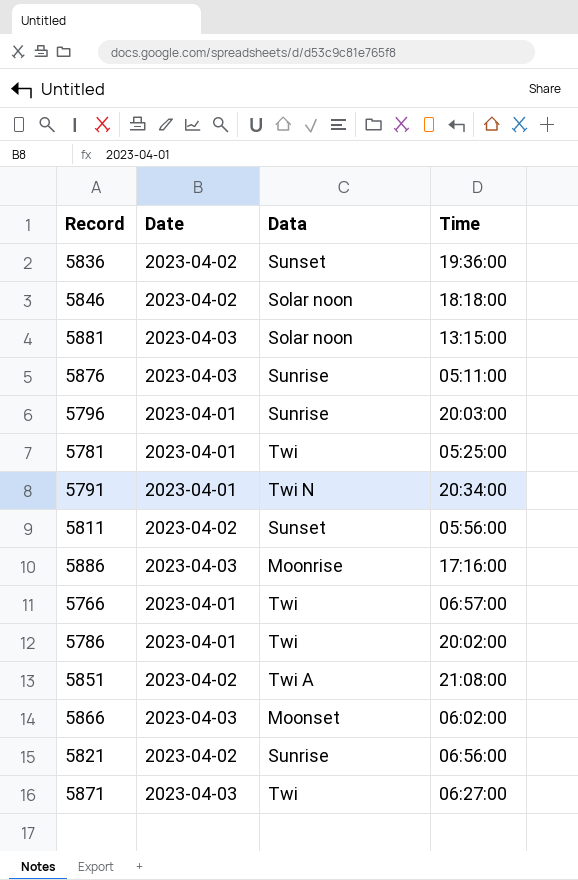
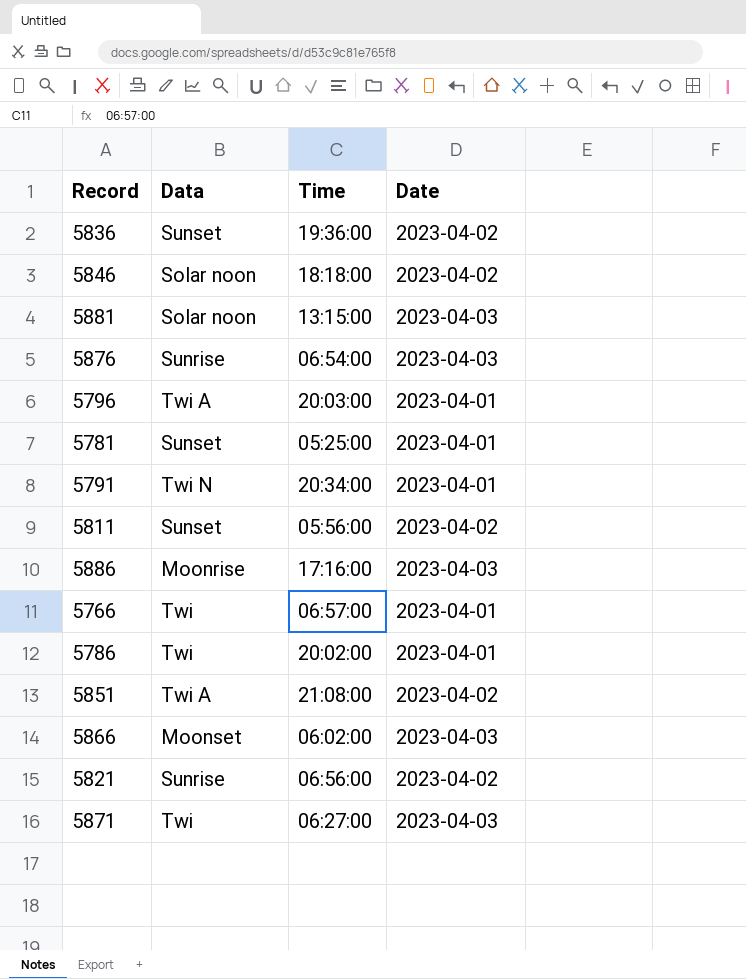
column Date | position: 2 -> 4
5876 | Time: 05:11:00 -> 06:54:00
5796 | Data: Sunrise -> Twi A
5781 | Data: Twi -> Sunset

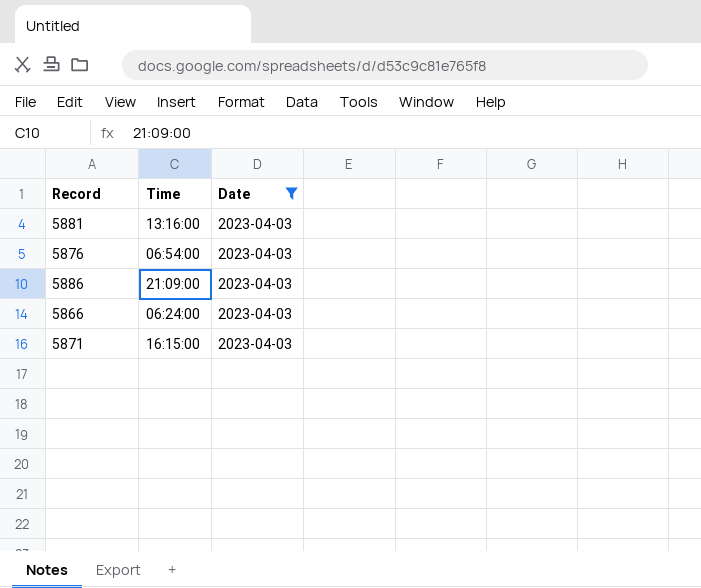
filter: none -> Date = 2023-04-03
column Data | position: 2 -> none
5881 | Time: 13:15:00 -> 13:16:00
5886 | Time: 17:16:00 -> 21:09:00
5866 | Time: 06:02:00 -> 06:24:00
5871 | Time: 06:27:00 -> 16:15:00

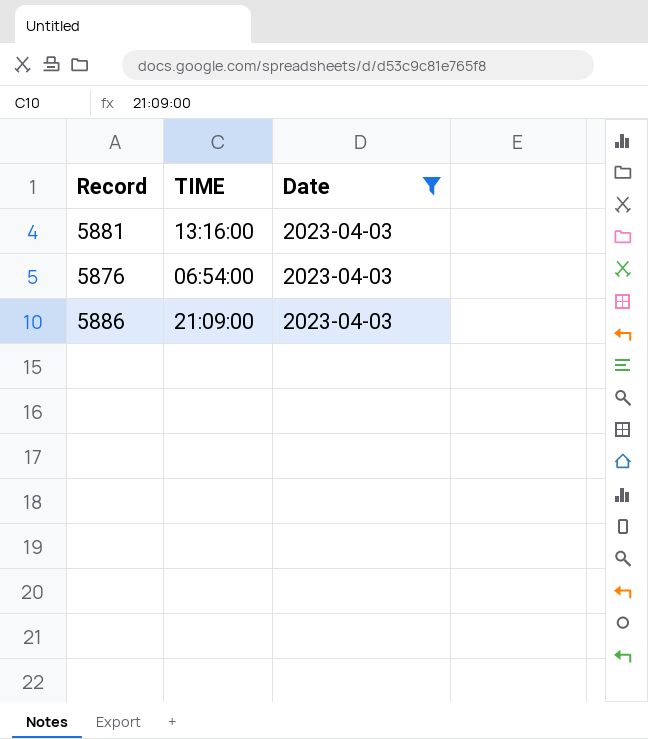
column name: Time -> TIME
row 5866: 06:24:00 | 2023-04-03 -> none
row 5871: 16:15:00 | 2023-04-03 -> none

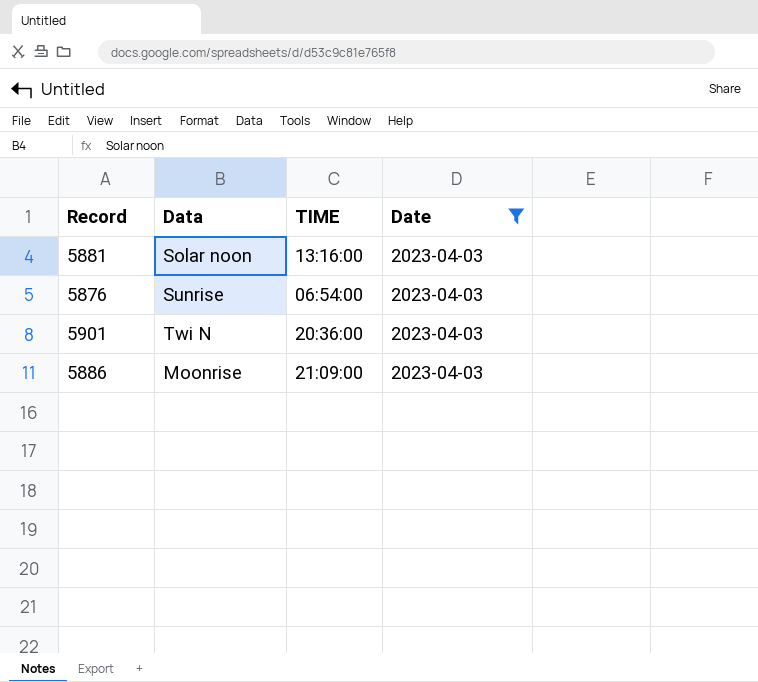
column Data | position: none -> 2
row 5901: none -> Twi N | 20:36:00 | 2023-04-03

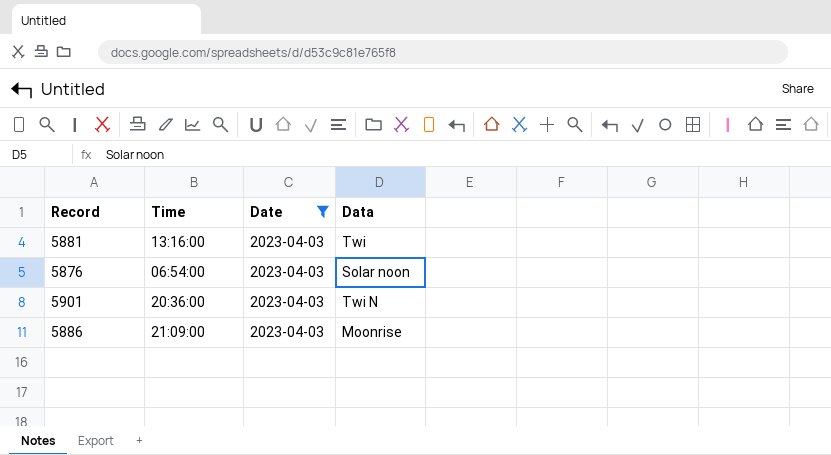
column name: TIME -> Time
column Data | position: 2 -> 4
5881 | Data: Solar noon -> Twi
5876 | Data: Sunrise -> Solar noon

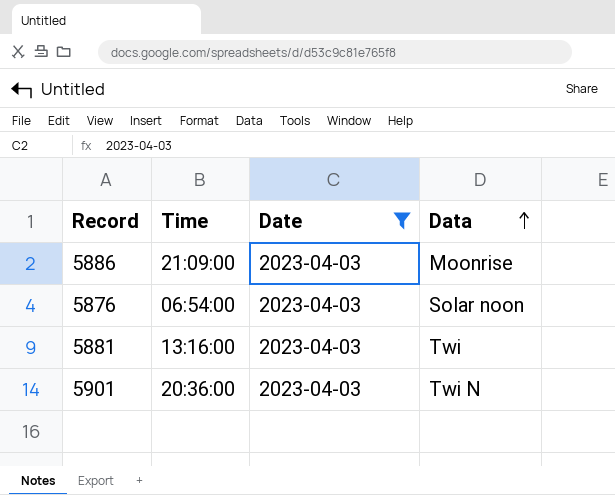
row order: none -> Data ascending

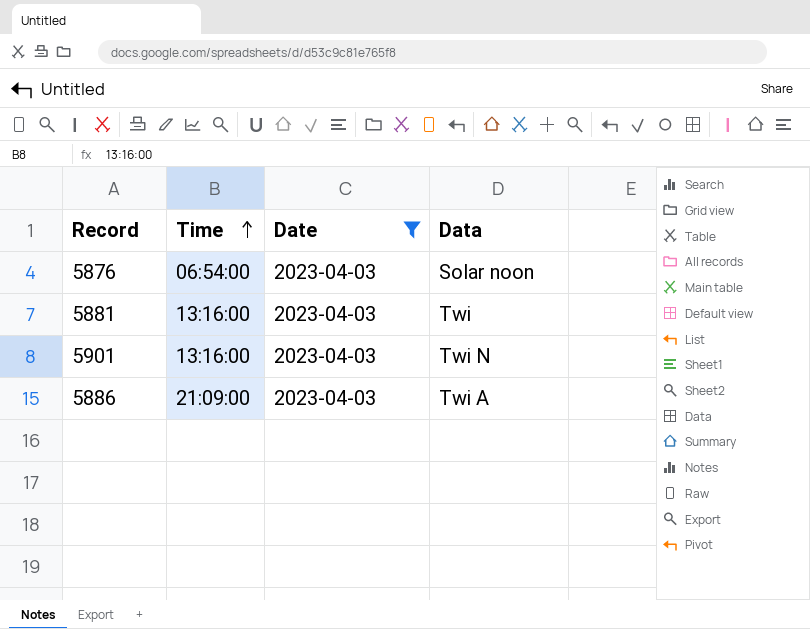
row order: Data ascending -> Time ascending
5901 | Time: 20:36:00 -> 13:16:00
5886 | Data: Moonrise -> Twi A

